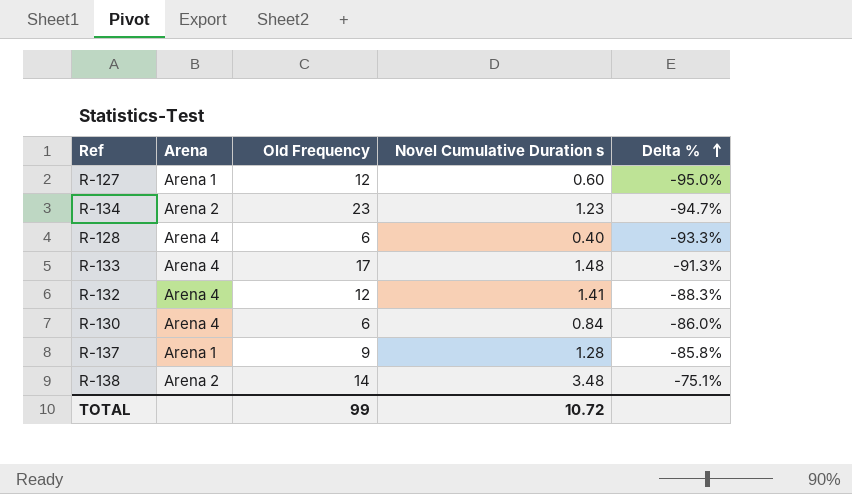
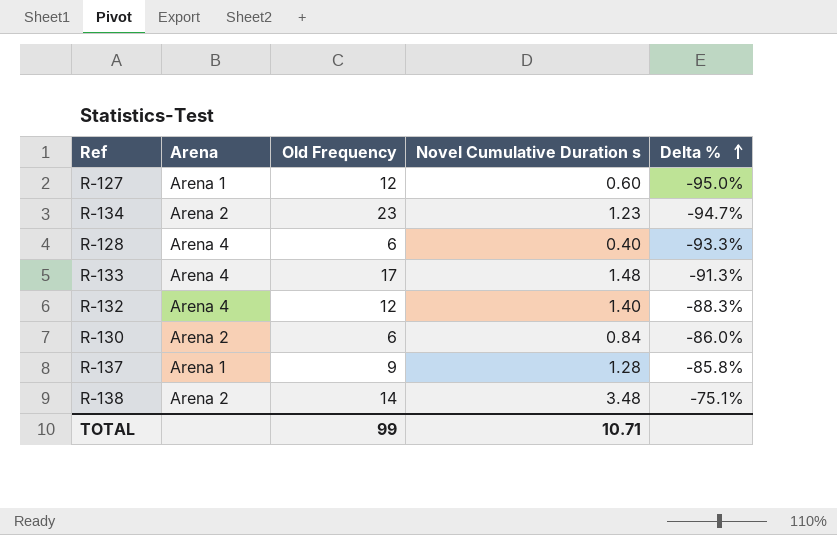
R-132 | Novel Cumulative Duration s: 1.41 -> 1.40
R-130 | Arena: Arena 4 -> Arena 2
TOTAL | Novel Cumulative Duration s: 10.72 -> 10.71

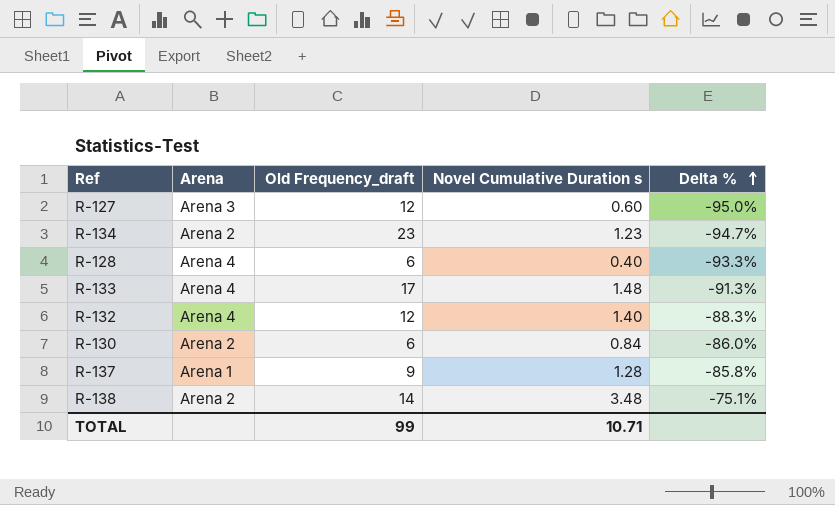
column name: Old Frequency -> Old Frequency_draft
R-127 | Arena: Arena 1 -> Arena 3

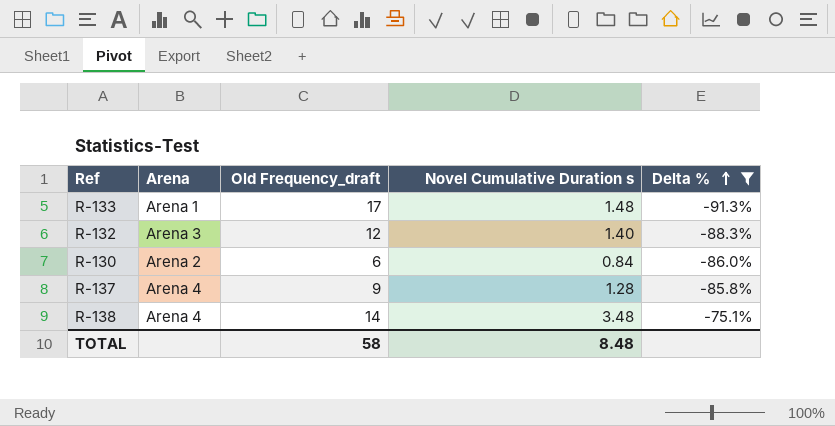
filter: none -> Delta % >= -91.3%
R-133 | Arena: Arena 4 -> Arena 1
R-132 | Arena: Arena 4 -> Arena 3
R-137 | Arena: Arena 1 -> Arena 4
R-138 | Arena: Arena 2 -> Arena 4
TOTAL | Old Frequency_draft: 99 -> 58
TOTAL | Novel Cumulative Duration s: 10.71 -> 8.48

